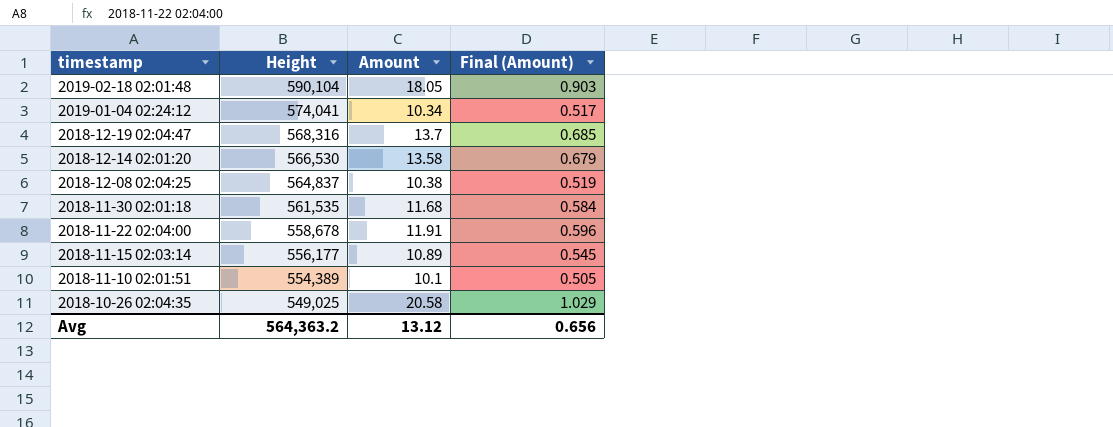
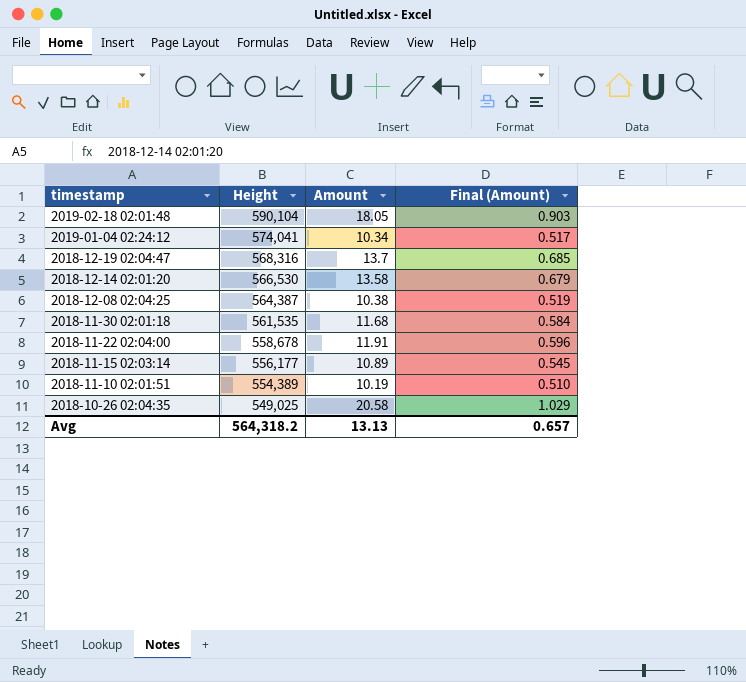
2018-12-08 02:04:25 | Height: 564,837 -> 564,387
2018-11-10 02:01:51 | Amount: 10.1 -> 10.19
2018-11-10 02:01:51 | Final (Amount): 0.505 -> 0.510
Avg | Height: 564,363.2 -> 564,318.2
Avg | Amount: 13.12 -> 13.13
Avg | Final (Amount): 0.656 -> 0.657

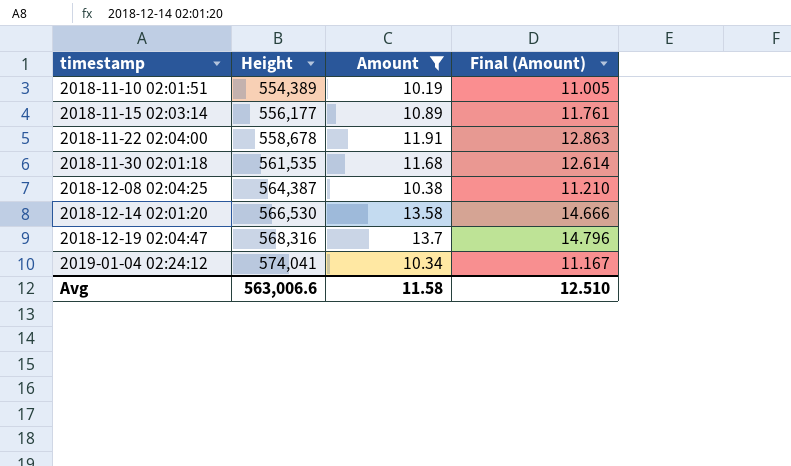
filter: none -> Amount <= 13.7
row order: timestamp descending -> timestamp ascending
column Final (Amount) | formula: [Amount] * 0.05 -> [Amount] * 1.08
Avg | Height: 564,318.2 -> 563,006.6
Avg | Amount: 13.13 -> 11.58
Avg | Final (Amount): 0.657 -> 12.510

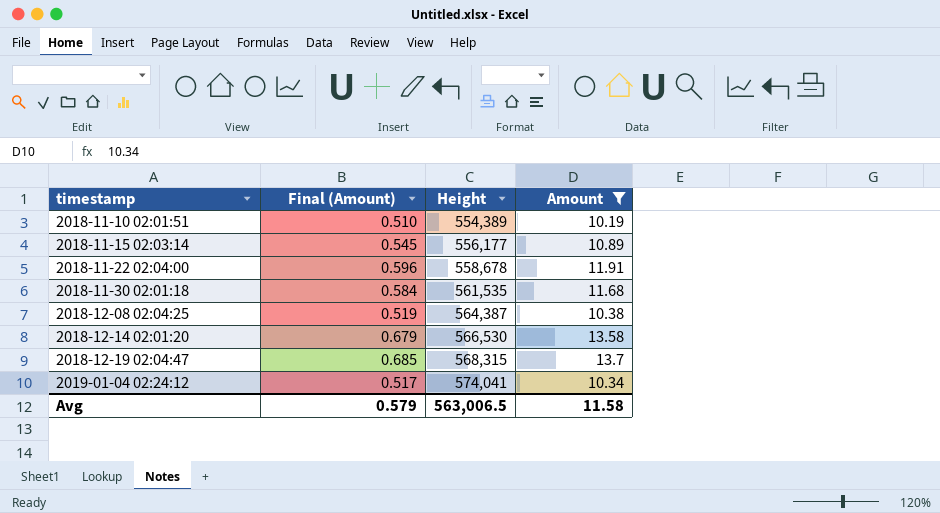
column Final (Amount) | formula: [Amount] * 1.08 -> [Amount] * 0.05
column Final (Amount) | position: 4 -> 2
2018-12-19 02:04:47 | Height: 568,316 -> 568,315
Avg | Final (Amount): 12.510 -> 0.579
Avg | Height: 563,006.6 -> 563,006.5

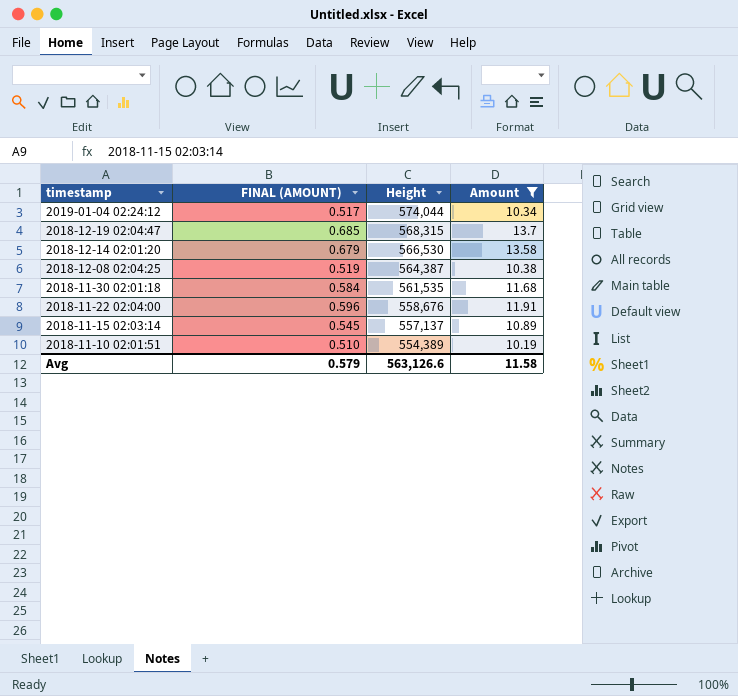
row order: timestamp ascending -> timestamp descending
column name: Final (Amount) -> FINAL (AMOUNT)
2019-01-04 02:24:12 | Height: 574,041 -> 574,044
2018-11-22 02:04:00 | Height: 558,678 -> 558,676
2018-11-15 02:03:14 | Height: 556,177 -> 557,137
Avg | Height: 563,006.5 -> 563,126.6

